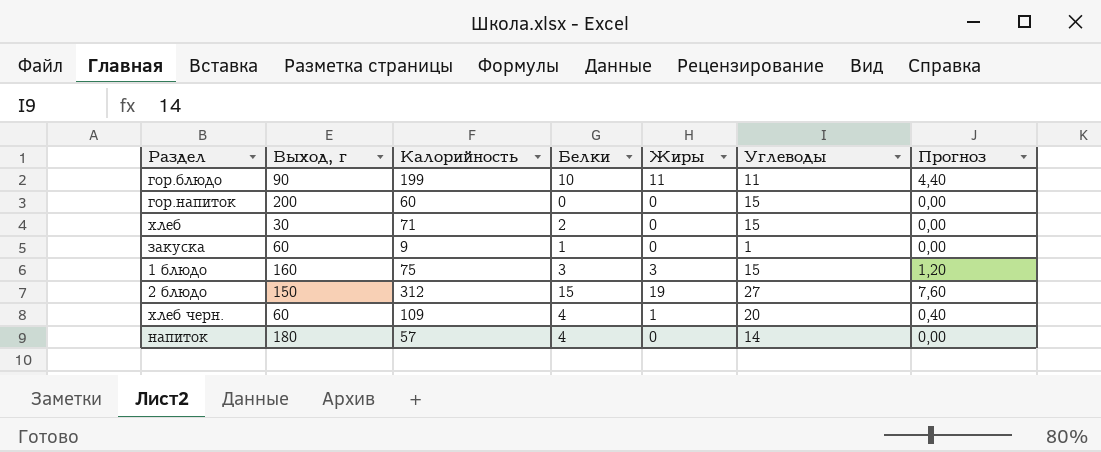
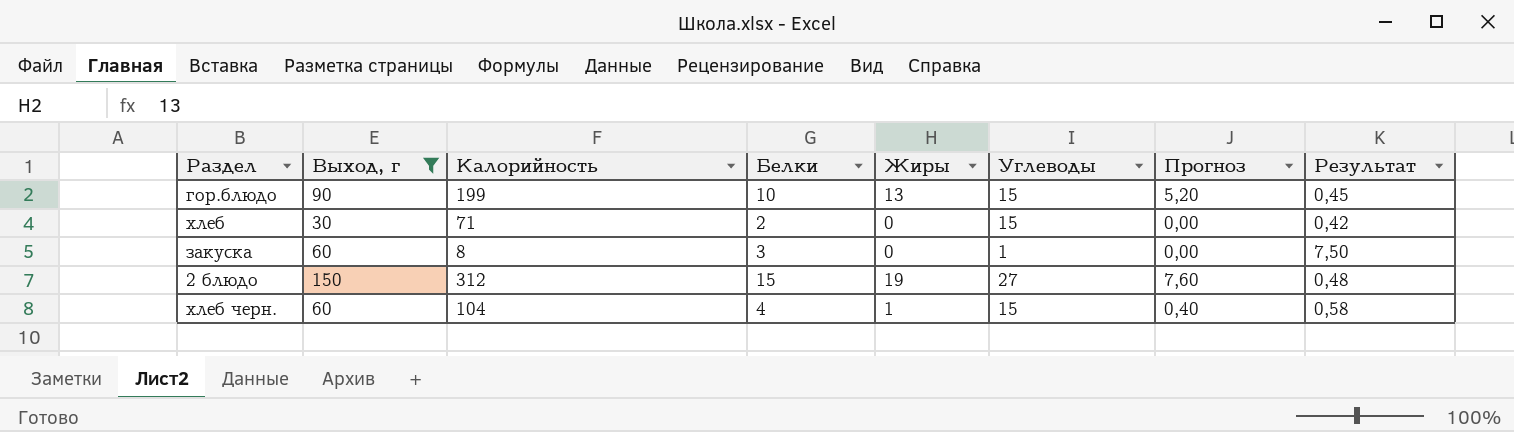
filter: none -> Выход, г <= 150
column Результат | formula: none -> [Выход, г] / [Калорийность]
гор.блюдо | Жиры: 11 -> 13
гор.блюдо | Углеводы: 11 -> 15
гор.блюдо | Прогноз: 4,40 -> 5,20
закуска | Калорийность: 9 -> 8
закуска | Белки: 1 -> 3
хлеб черн. | Калорийность: 109 -> 104
хлеб черн. | Углеводы: 20 -> 15

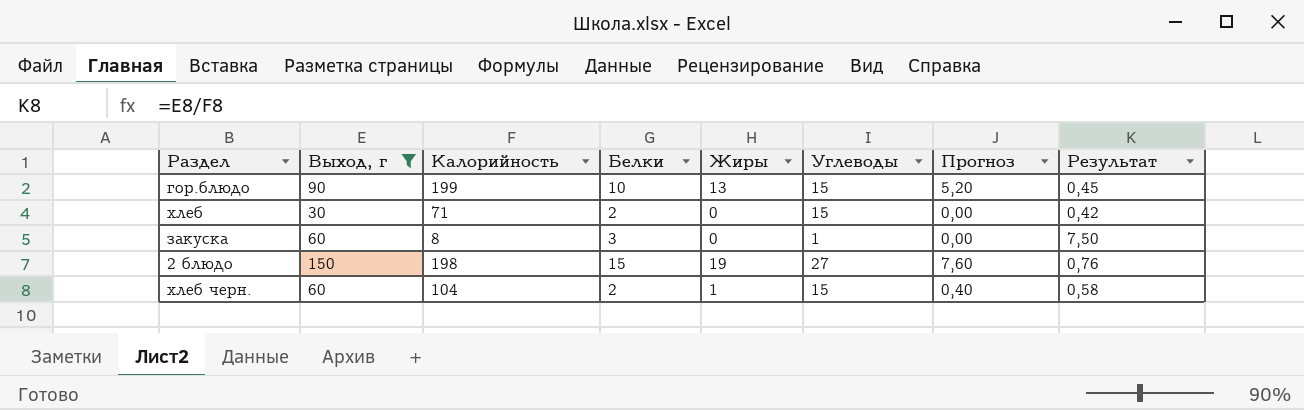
2 блюдо | Калорийность: 312 -> 198
2 блюдо | Результат: 0,48 -> 0,76
хлеб черн. | Белки: 4 -> 2

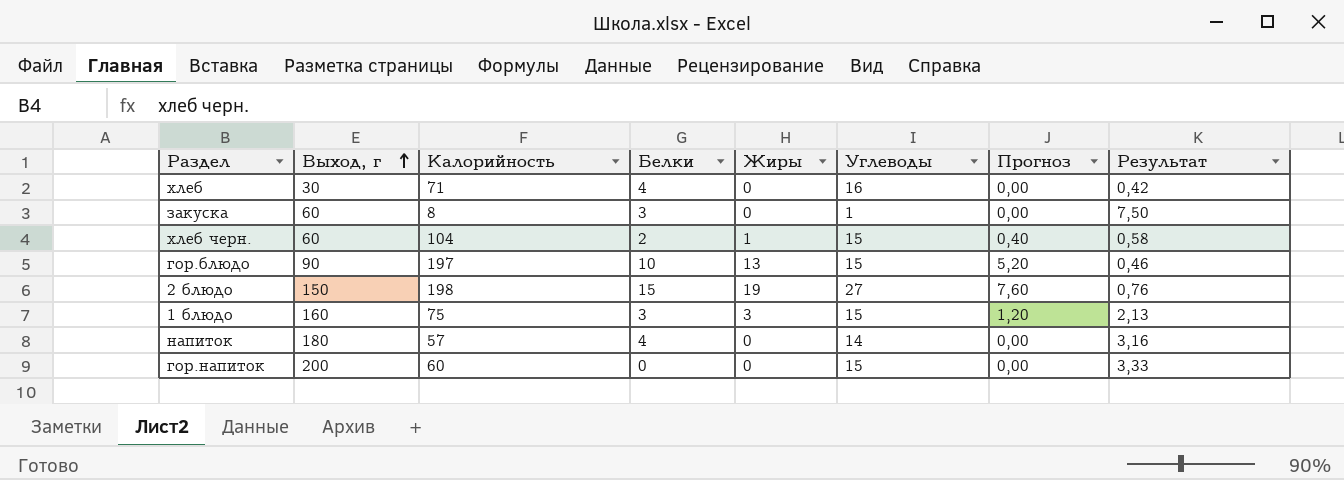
filter: Выход, г <= 150 -> none
row order: none -> Выход, г ascending
хлеб | Белки: 2 -> 4
хлеб | Углеводы: 15 -> 16
гор.блюдо | Калорийность: 199 -> 197
гор.блюдо | Результат: 0,45 -> 0,46

